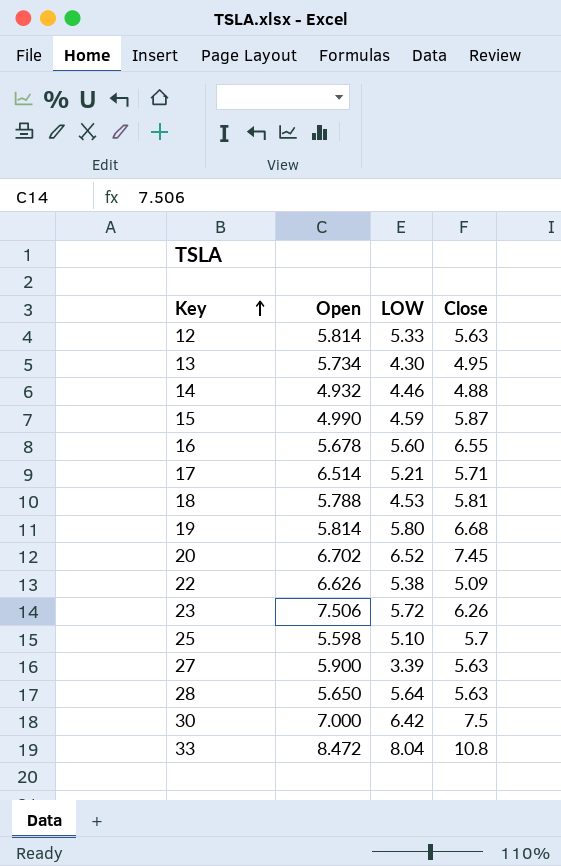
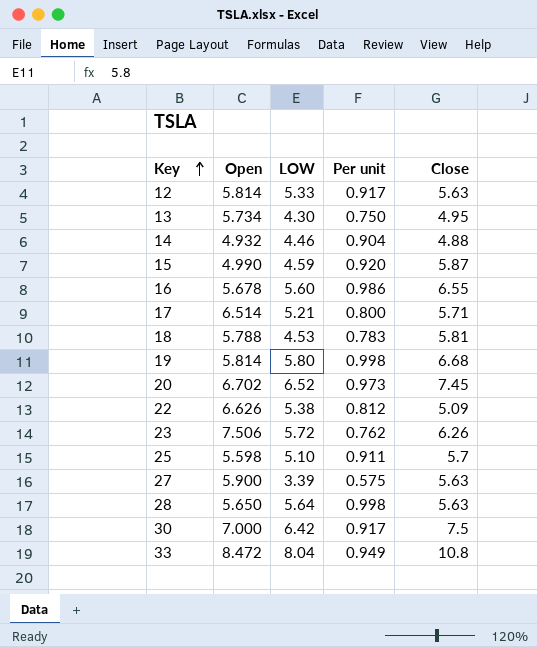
column Per unit | formula: none -> [LOW] / [Open]

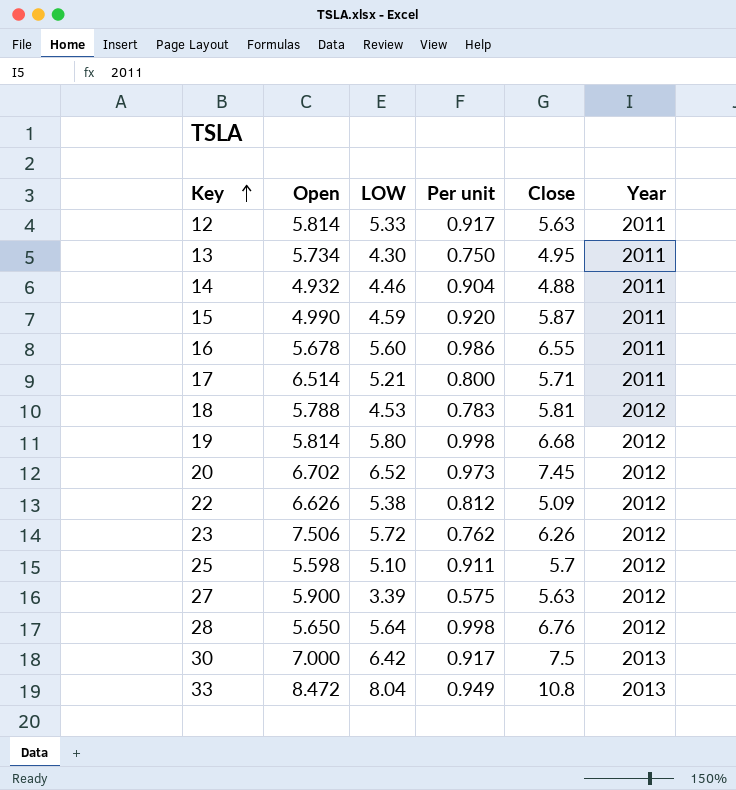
column Year | position: none -> 6
28 | Close: 5.63 -> 6.76

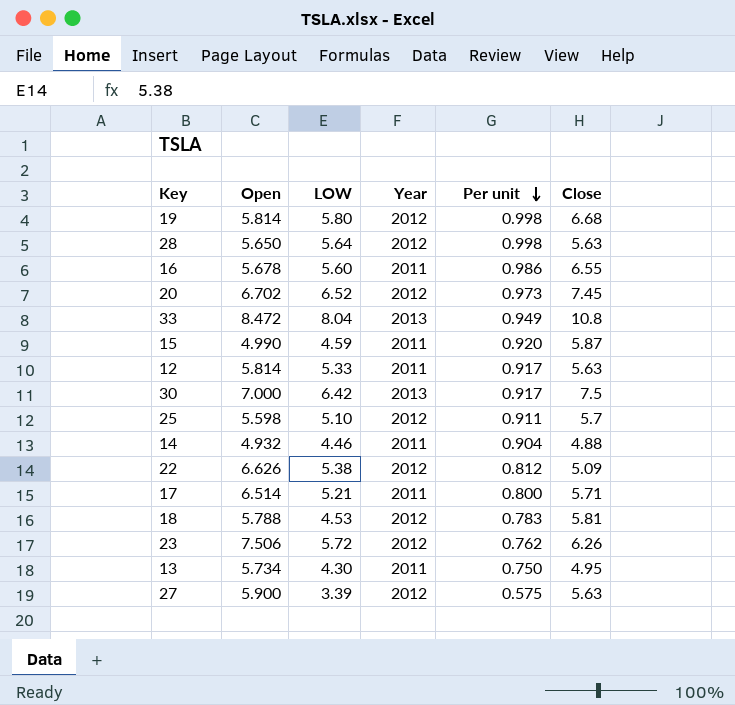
row order: Key ascending -> Per unit descending
column Year | position: 6 -> 4
28 | Close: 6.76 -> 5.63

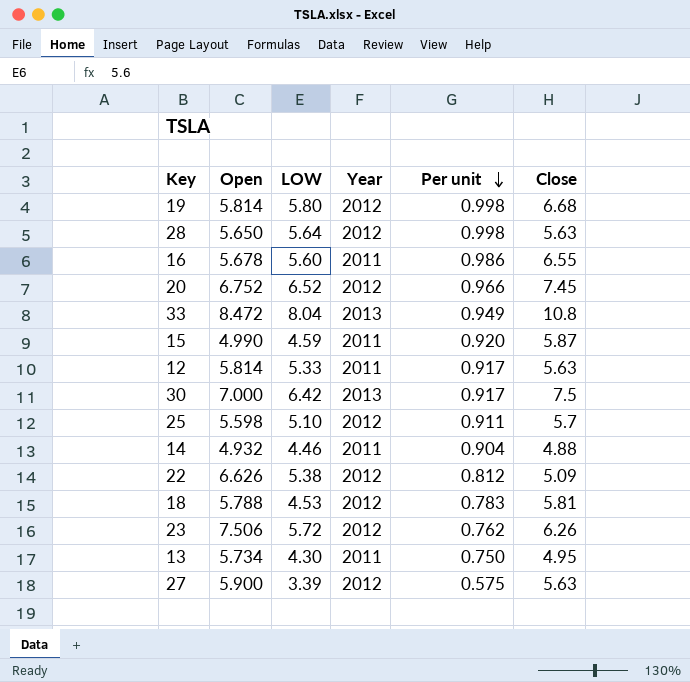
row 17: 6.514 | 5.21 | 2011 | 0.800 | 5.71 -> none
20 | Open: 6.702 -> 6.752
20 | Per unit: 0.973 -> 0.966

